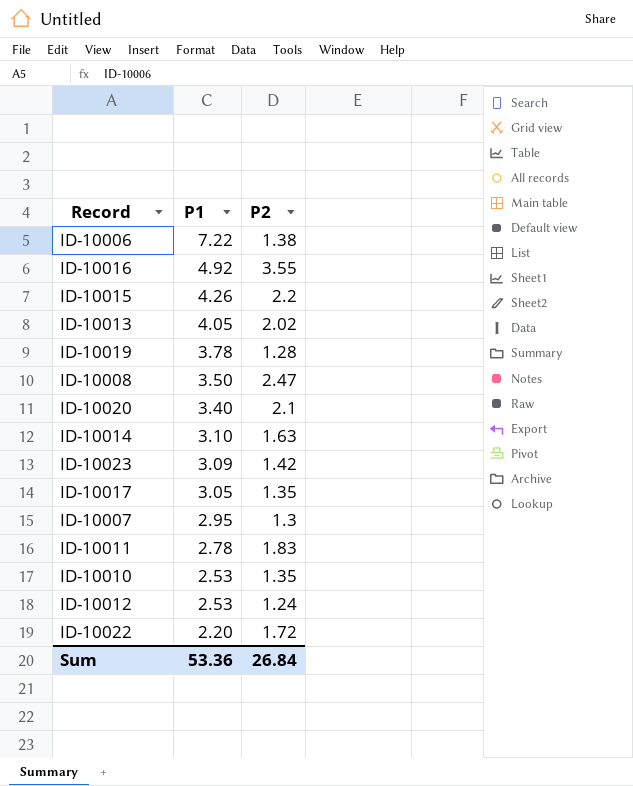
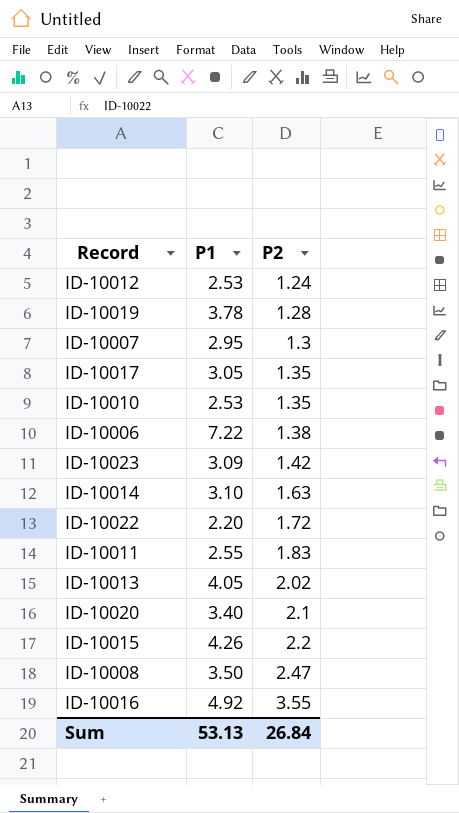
row order: P1 descending -> P2 ascending
ID-10011 | P1: 2.78 -> 2.55
Sum | P1: 53.36 -> 53.13

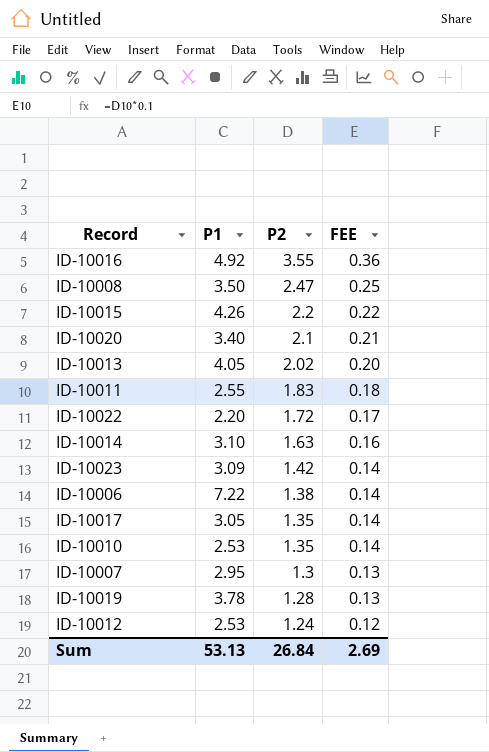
row order: P2 ascending -> P2 descending
column FEE | formula: none -> [P2] * 0.1

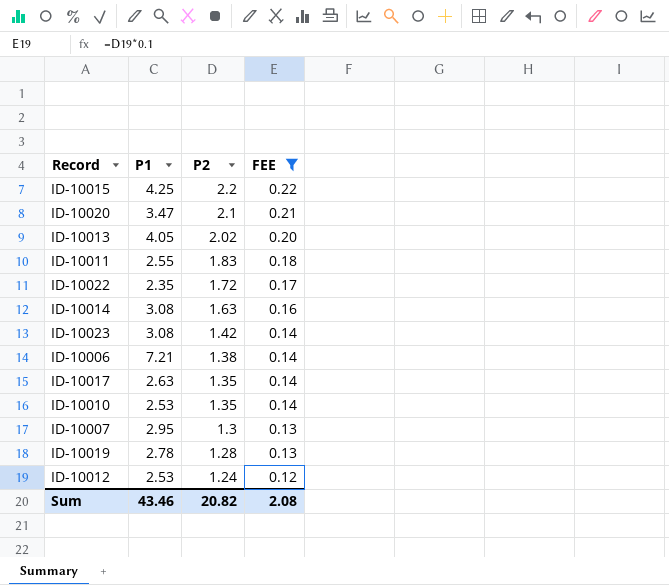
filter: none -> FEE <= 0.22
ID-10015 | P1: 4.26 -> 4.25
ID-10020 | P1: 3.40 -> 3.47
ID-10022 | P1: 2.20 -> 2.35
ID-10014 | P1: 3.10 -> 3.08
ID-10023 | P1: 3.09 -> 3.08
ID-10006 | P1: 7.22 -> 7.21
ID-10017 | P1: 3.05 -> 2.63
ID-10019 | P1: 3.78 -> 2.78
Sum | P1: 53.13 -> 43.46
Sum | P2: 26.84 -> 20.82
Sum | FEE: 2.69 -> 2.08

